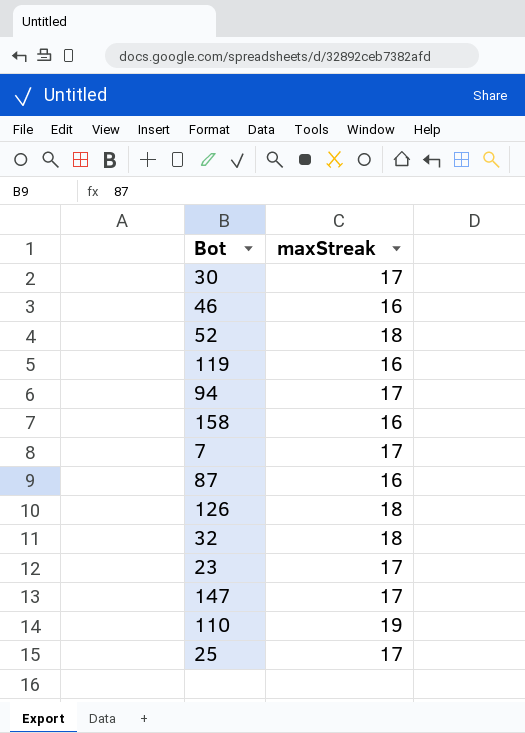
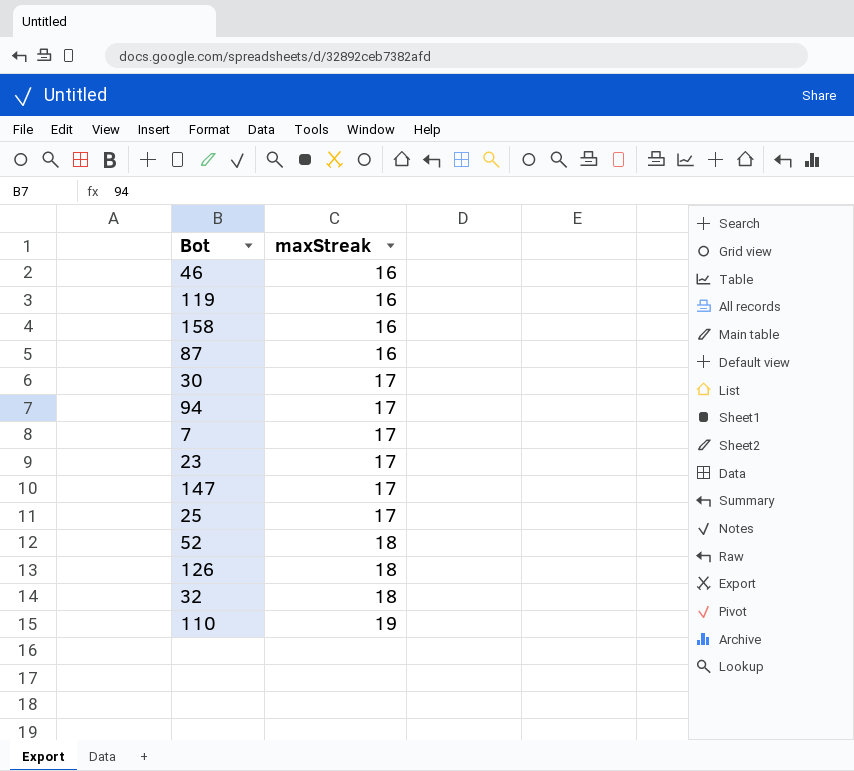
row order: none -> maxStreak ascending

